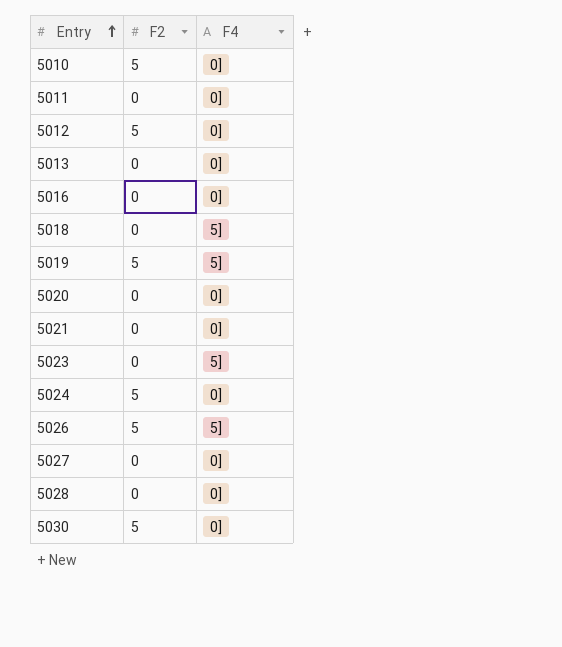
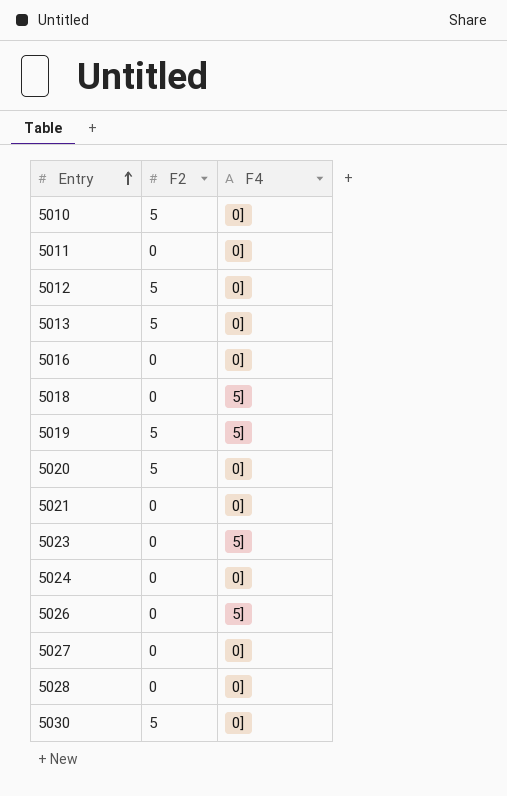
5013 | F2: 0 -> 5
5020 | F2: 0 -> 5
5024 | F2: 5 -> 0
5026 | F2: 5 -> 0

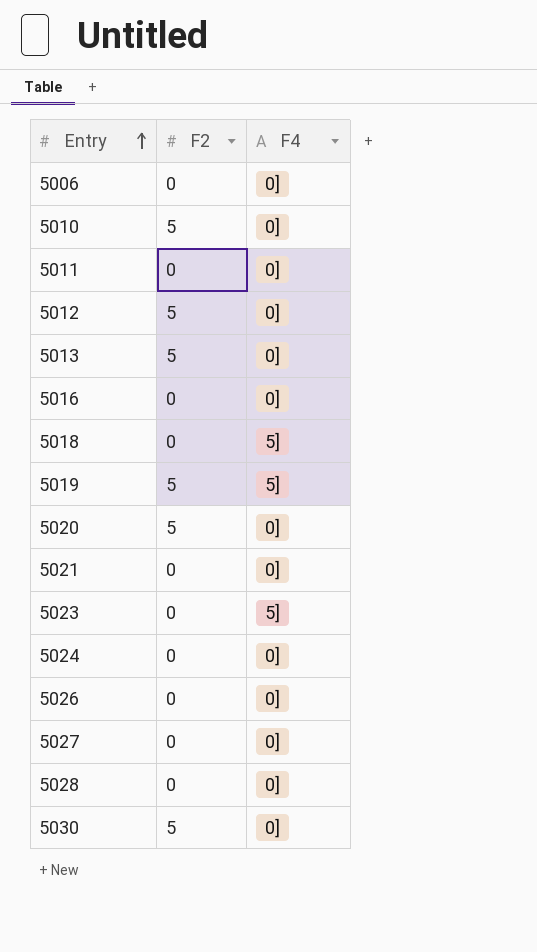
row 5006: none -> 0 | 0]
5026 | F4: 5] -> 0]

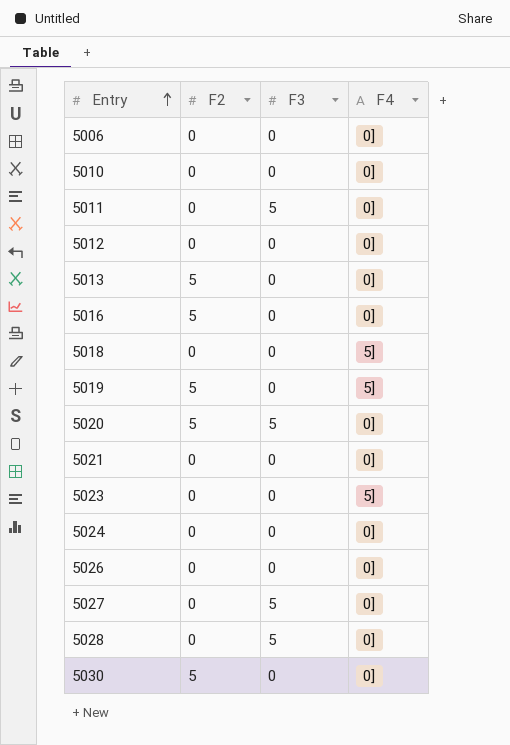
column F3 | position: none -> 3
5010 | F2: 5 -> 0
5012 | F2: 5 -> 0
5016 | F2: 0 -> 5

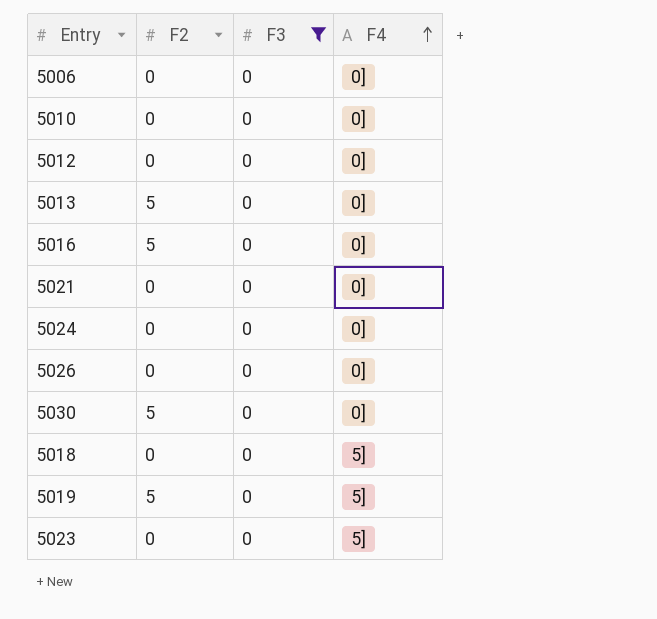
filter: none -> F3 = 0
row order: Entry ascending -> F4 ascending

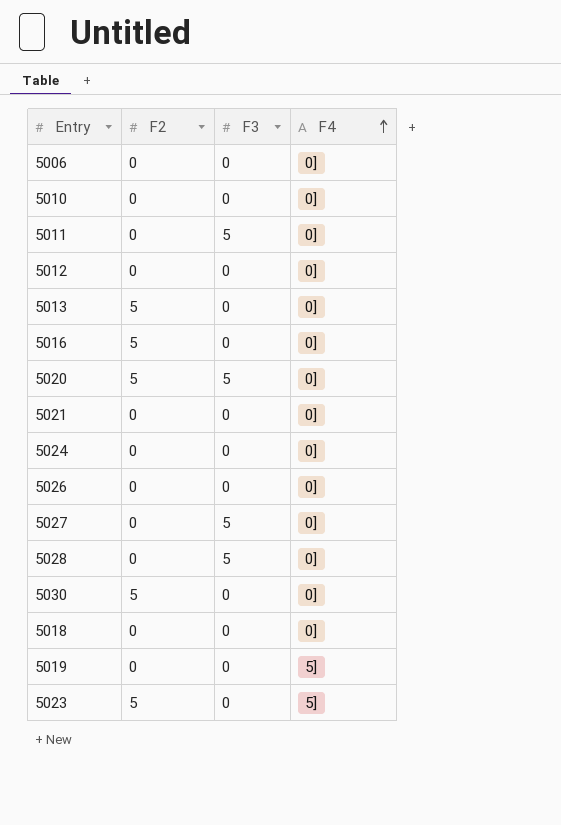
filter: F3 = 0 -> none
5018 | F4: 5] -> 0]
5019 | F2: 5 -> 0
5023 | F2: 0 -> 5

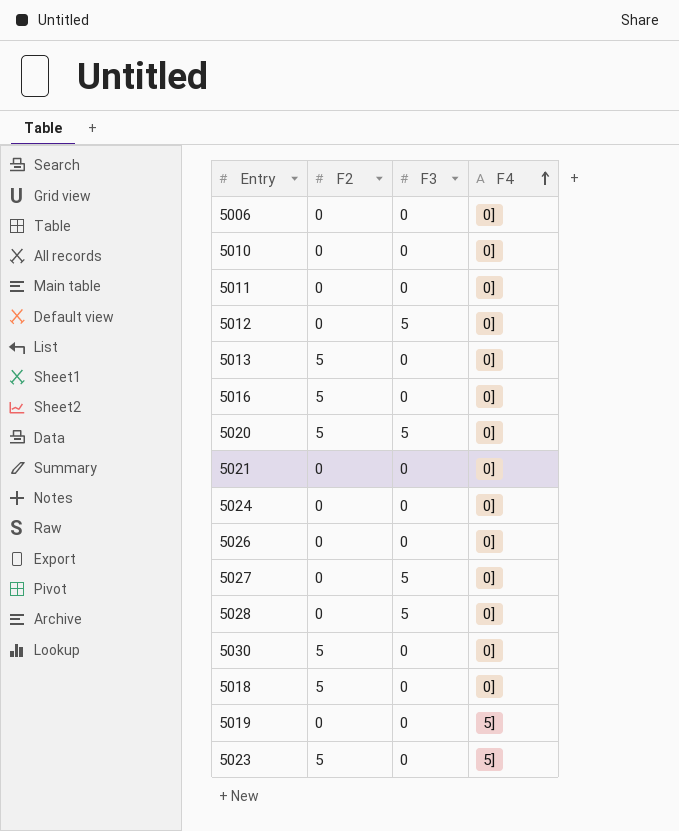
5011 | F3: 5 -> 0
5012 | F3: 0 -> 5
5018 | F2: 0 -> 5

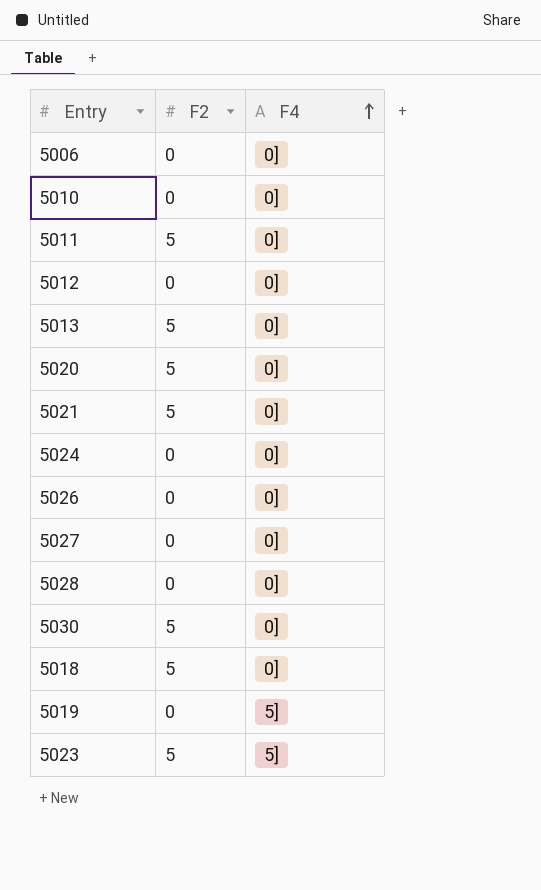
column F3 | position: 3 -> none
row 5016: 5 | 0 | 0] -> none
5011 | F2: 0 -> 5
5021 | F2: 0 -> 5

